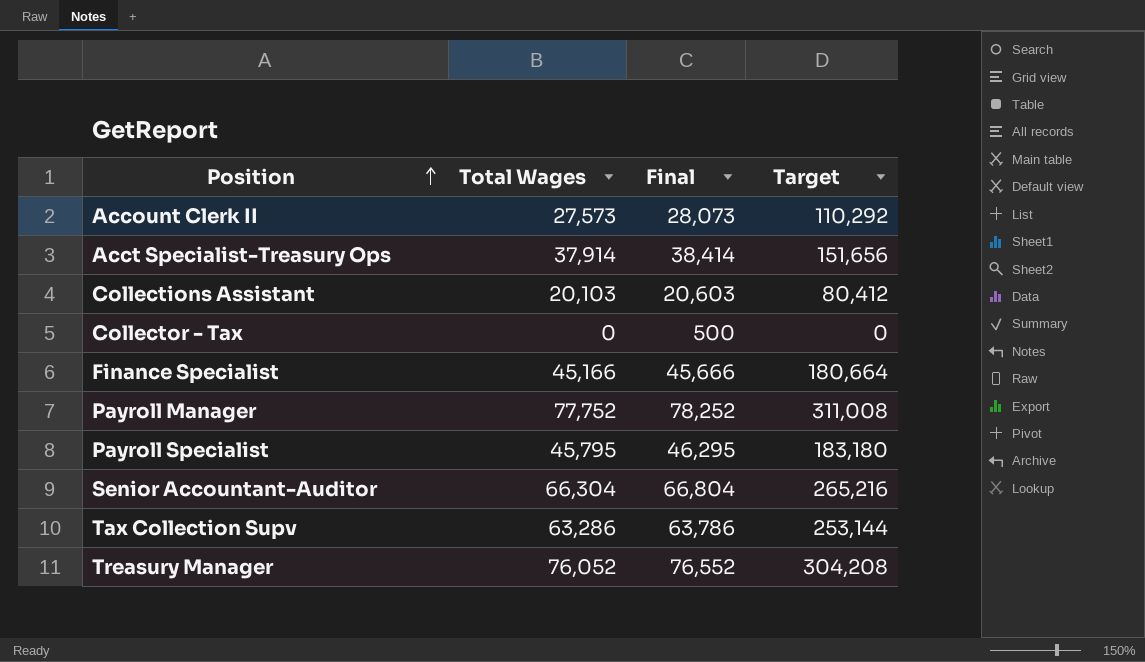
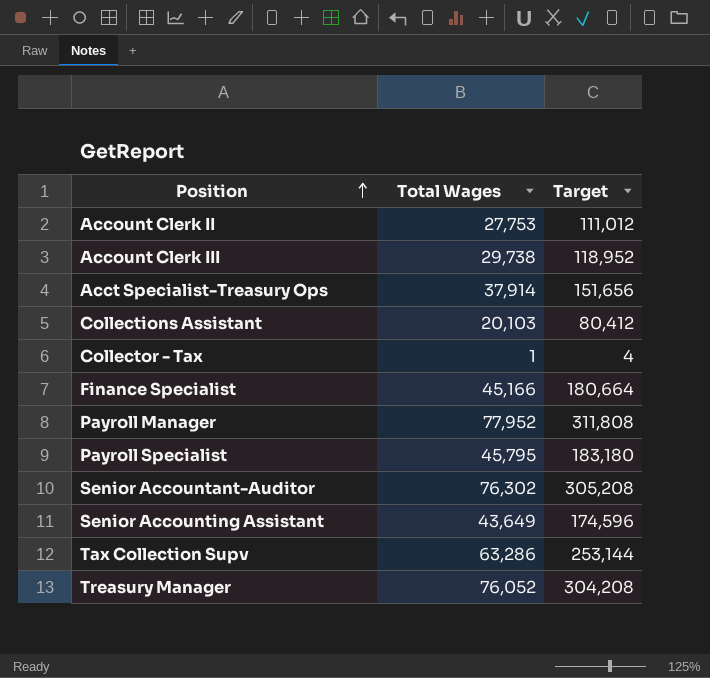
column Final | formula: [Total Wages] + 500 -> none
Account Clerk II | Total Wages: 27,573 -> 27,753
Account Clerk II | Target: 110,292 -> 111,012
row Account Clerk III: none -> 29,738 | 118,952
Collector - Tax | Total Wages: 0 -> 1
Collector - Tax | Target: 0 -> 4
Payroll Manager | Total Wages: 77,752 -> 77,952
Payroll Manager | Target: 311,008 -> 311,808
Senior Accountant-Auditor | Total Wages: 66,304 -> 76,302
Senior Accountant-Auditor | Target: 265,216 -> 305,208
row Senior Accounting Assistant: none -> 43,649 | 174,596

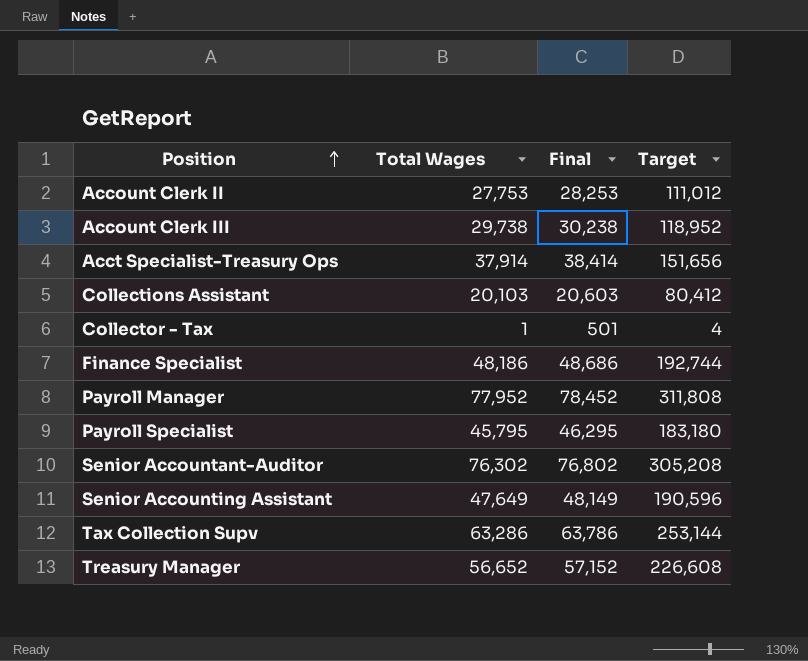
column Final | formula: none -> [Total Wages] + 500
Finance Specialist | Total Wages: 45,166 -> 48,186
Finance Specialist | Target: 180,664 -> 192,744
Senior Accounting Assistant | Total Wages: 43,649 -> 47,649
Senior Accounting Assistant | Target: 174,596 -> 190,596
Treasury Manager | Total Wages: 76,052 -> 56,652
Treasury Manager | Target: 304,208 -> 226,608

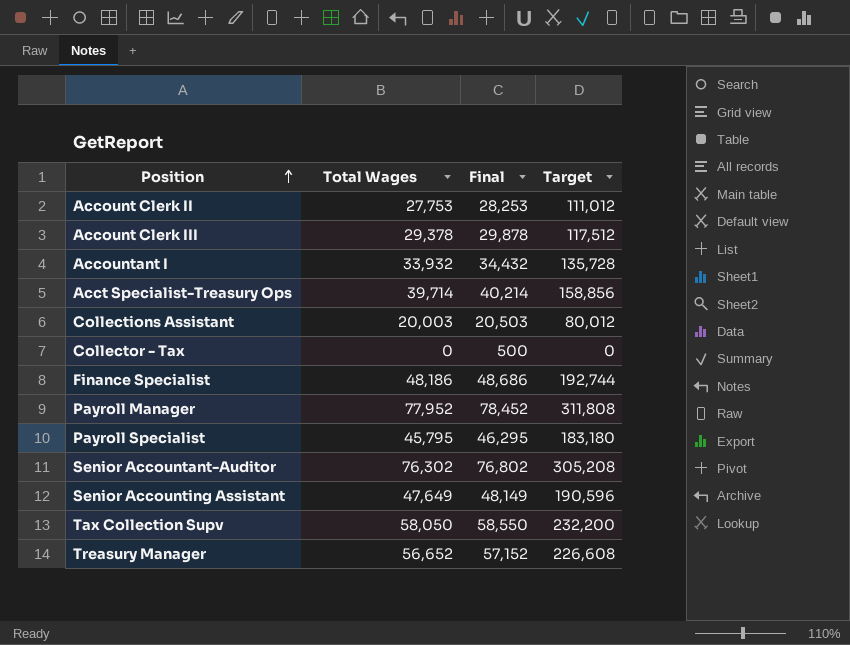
Account Clerk III | Total Wages: 29,738 -> 29,378
Account Clerk III | Final: 30,238 -> 29,878
Account Clerk III | Target: 118,952 -> 117,512
row Accountant I: none -> 33,932 | 34,432 | 135,728
Acct Specialist-Treasury Ops | Total Wages: 37,914 -> 39,714
Acct Specialist-Treasury Ops | Final: 38,414 -> 40,214
Acct Specialist-Treasury Ops | Target: 151,656 -> 158,856
Collections Assistant | Total Wages: 20,103 -> 20,003
Collections Assistant | Final: 20,603 -> 20,503
Collections Assistant | Target: 80,412 -> 80,012
Collector - Tax | Total Wages: 1 -> 0
Collector - Tax | Final: 501 -> 500
Collector - Tax | Target: 4 -> 0
Tax Collection Supv | Total Wages: 63,286 -> 58,050
Tax Collection Supv | Final: 63,786 -> 58,550
Tax Collection Supv | Target: 253,144 -> 232,200

